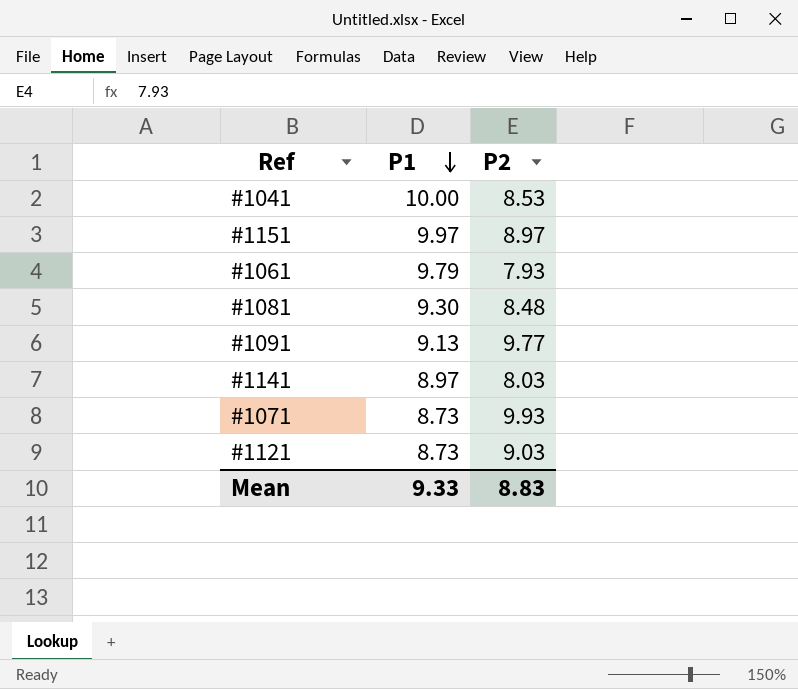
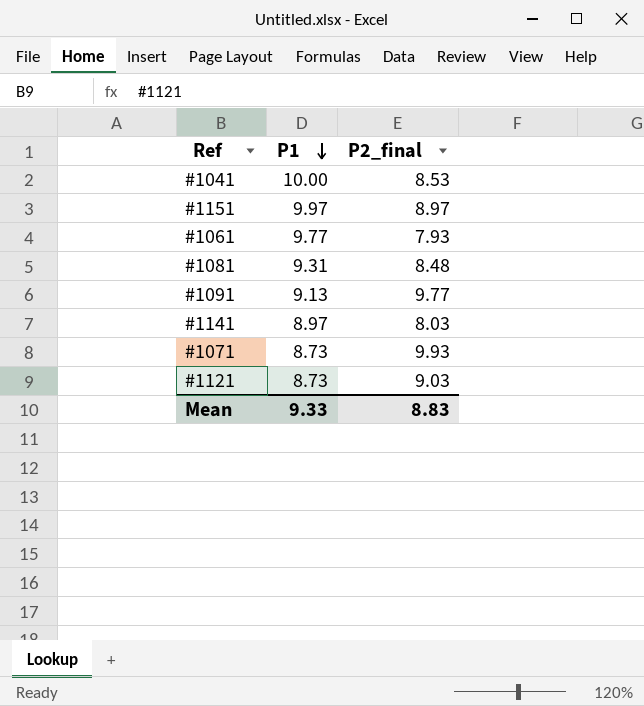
column name: P2 -> P2_final
#1061 | P1: 9.79 -> 9.77
#1081 | P1: 9.30 -> 9.31

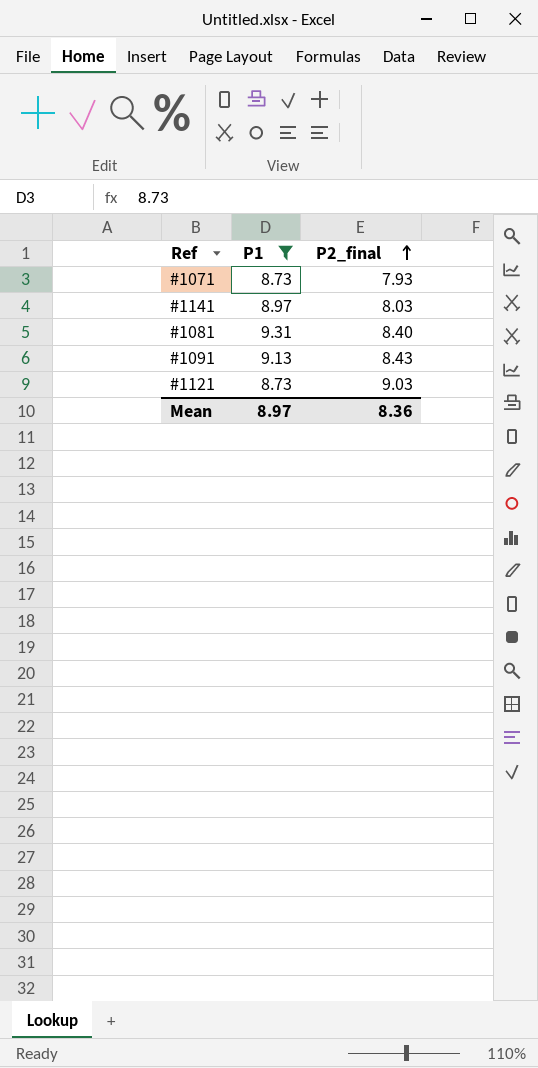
filter: none -> P1 <= 9.31
row order: P1 descending -> P2_final ascending
#1071 | P2_final: 9.93 -> 7.93
#1081 | P2_final: 8.48 -> 8.40
#1091 | P2_final: 9.77 -> 8.43
Mean | P1: 9.33 -> 8.97
Mean | P2_final: 8.83 -> 8.36

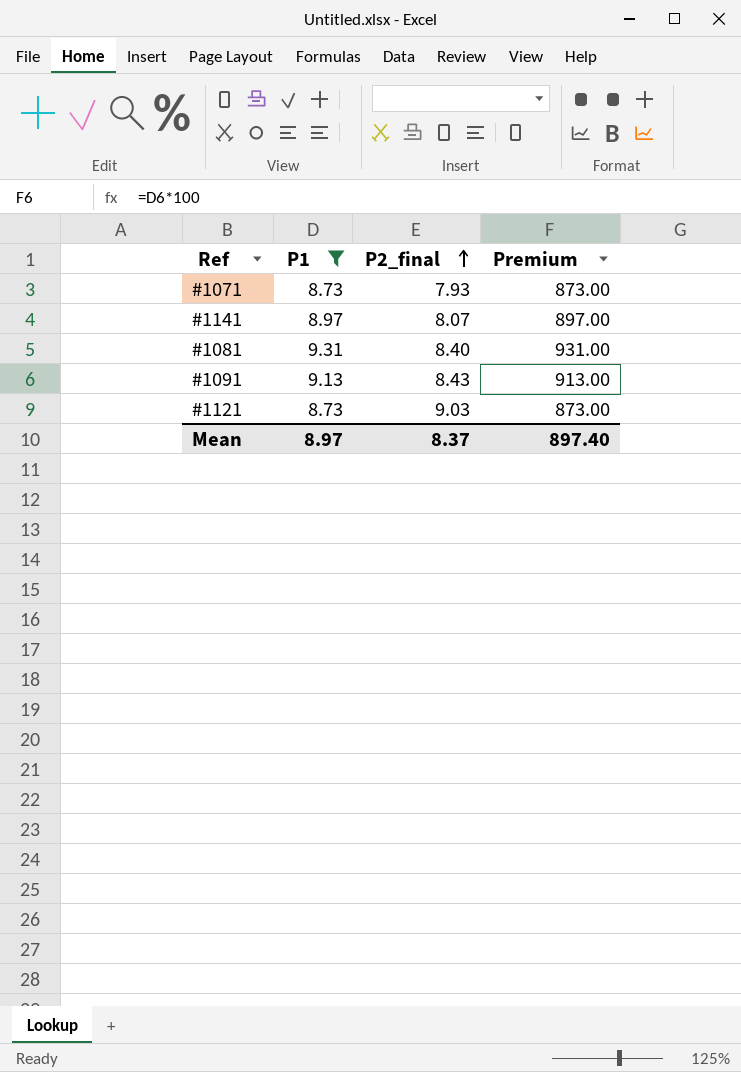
column Premium | formula: none -> [P1] * 100
#1141 | P2_final: 8.03 -> 8.07
Mean | P2_final: 8.36 -> 8.37

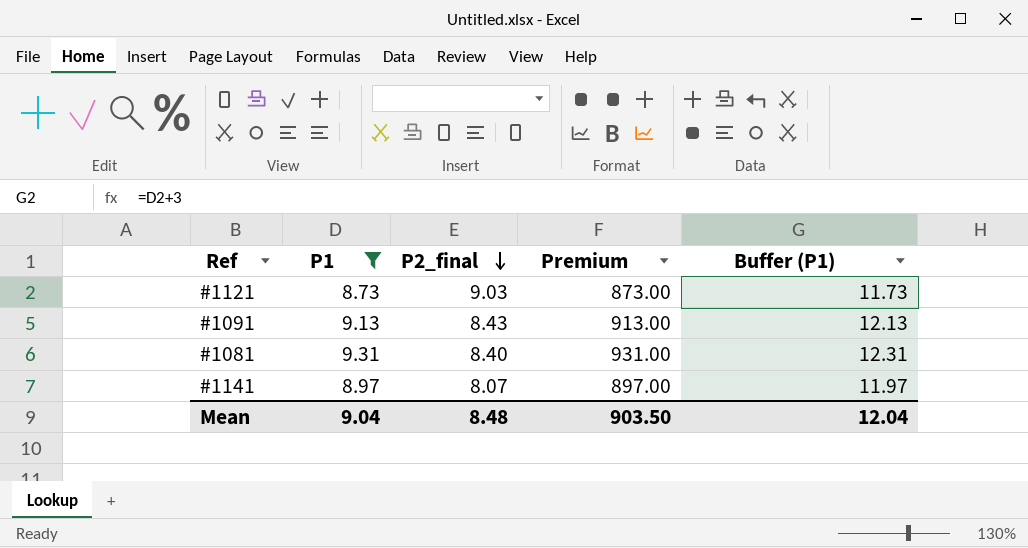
row order: P2_final ascending -> P2_final descending
column Buffer (P1) | formula: none -> [P1] + 3
row #1071: 8.73 | 7.93 | 873.00 -> none
Mean | P1: 8.97 -> 9.04
Mean | P2_final: 8.37 -> 8.48
Mean | Premium: 897.40 -> 903.50

